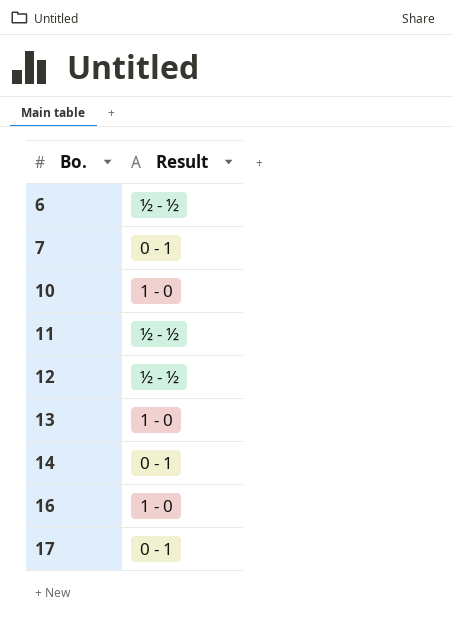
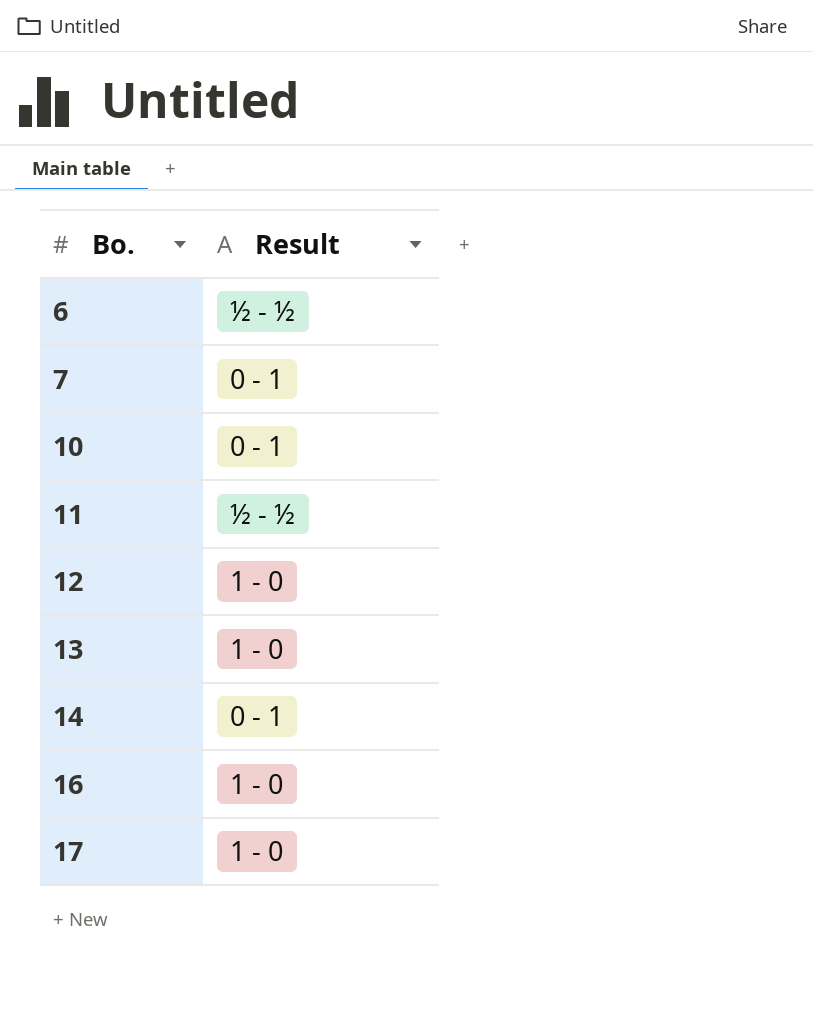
10 | Result: 1 - 0 -> 0 - 1
12 | Result: ½ - ½ -> 1 - 0
17 | Result: 0 - 1 -> 1 - 0

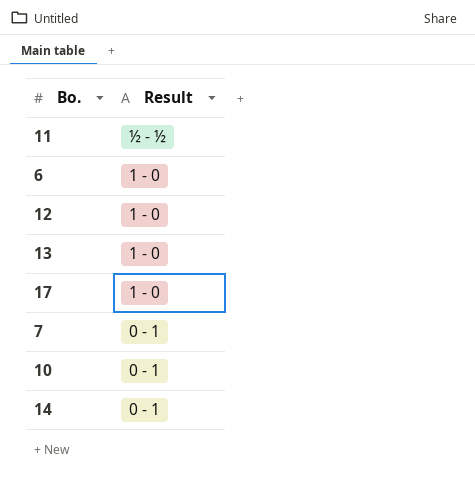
row order: Bo. ascending -> Result descending
row 16: 1 - 0 -> none
6 | Result: ½ - ½ -> 1 - 0

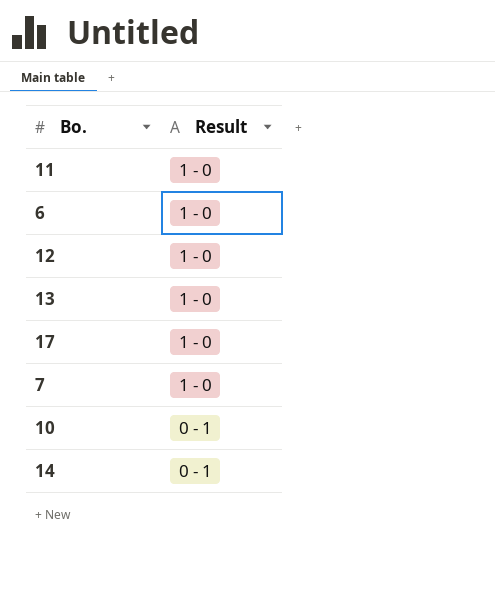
11 | Result: ½ - ½ -> 1 - 0
7 | Result: 0 - 1 -> 1 - 0

